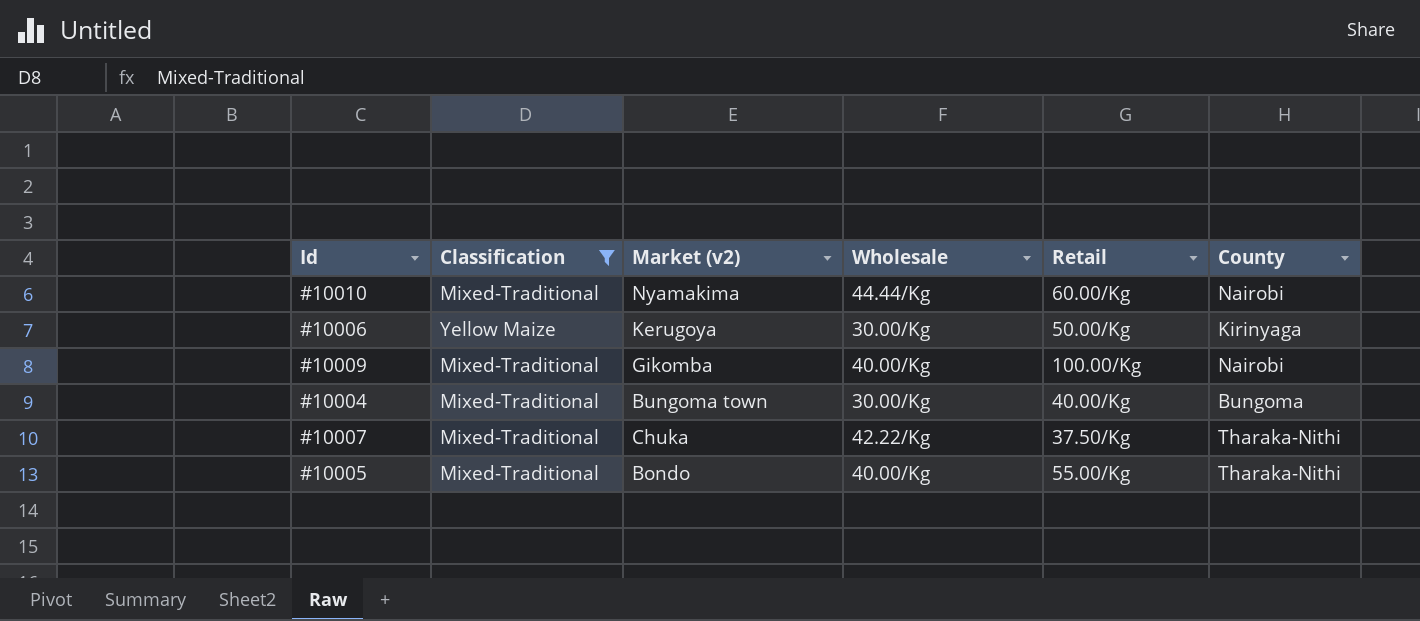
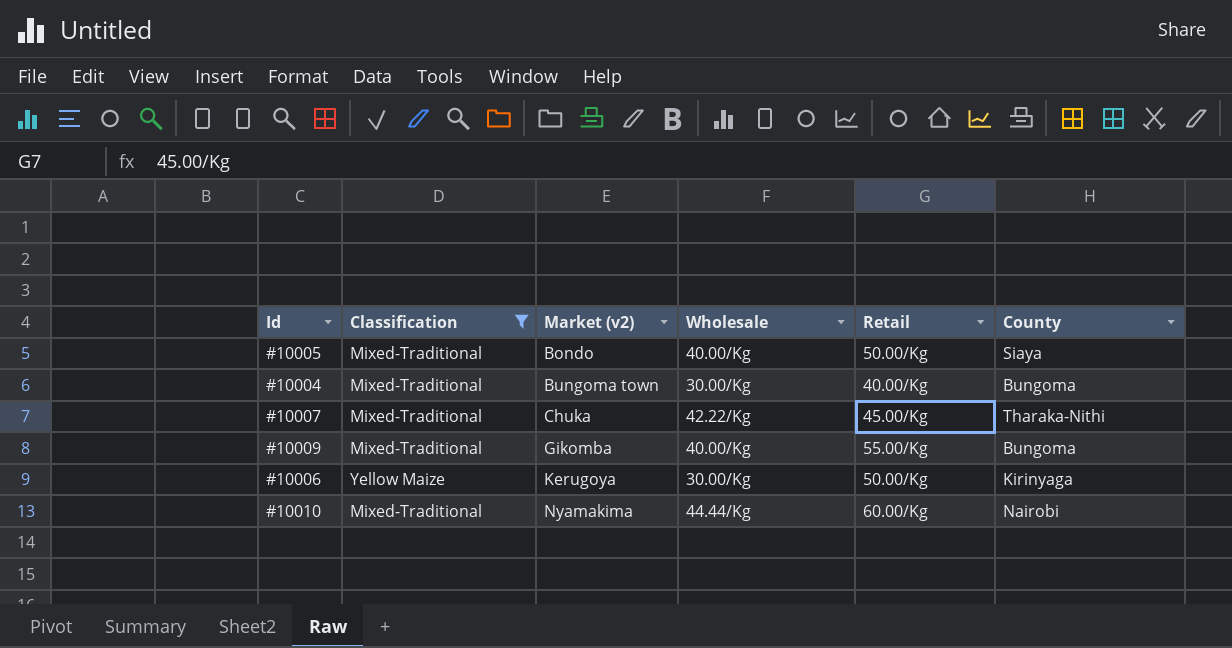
row order: none -> Market (v2) ascending
#10005 | Retail: 55.00/Kg -> 50.00/Kg
#10005 | County: Tharaka-Nithi -> Siaya
#10007 | Retail: 37.50/Kg -> 45.00/Kg
#10009 | Retail: 100.00/Kg -> 55.00/Kg
#10009 | County: Nairobi -> Bungoma

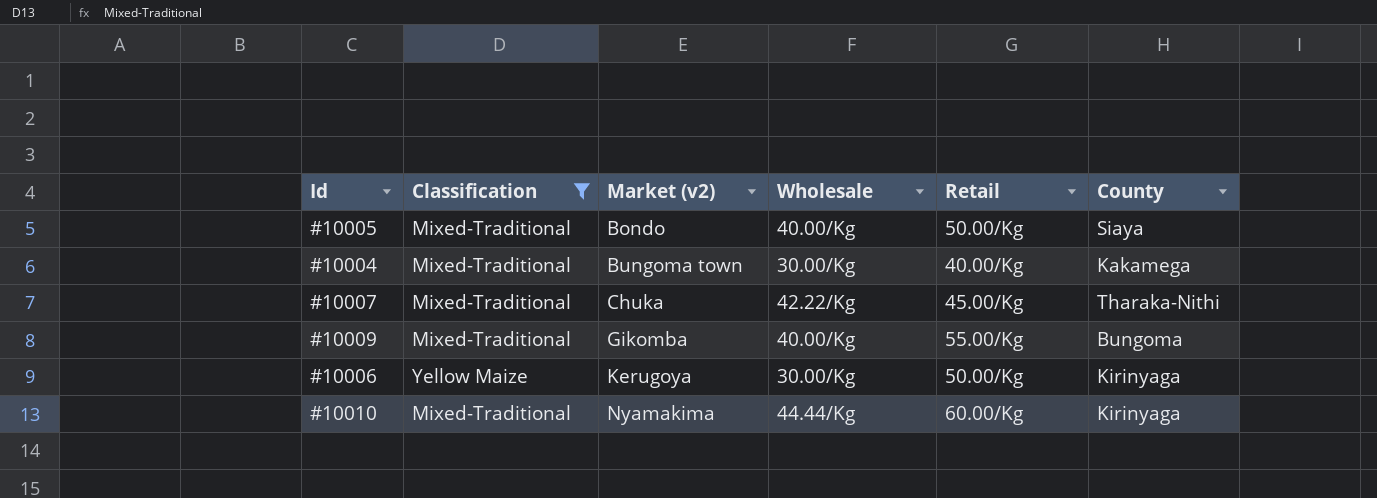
#10004 | County: Bungoma -> Kakamega
#10010 | County: Nairobi -> Kirinyaga

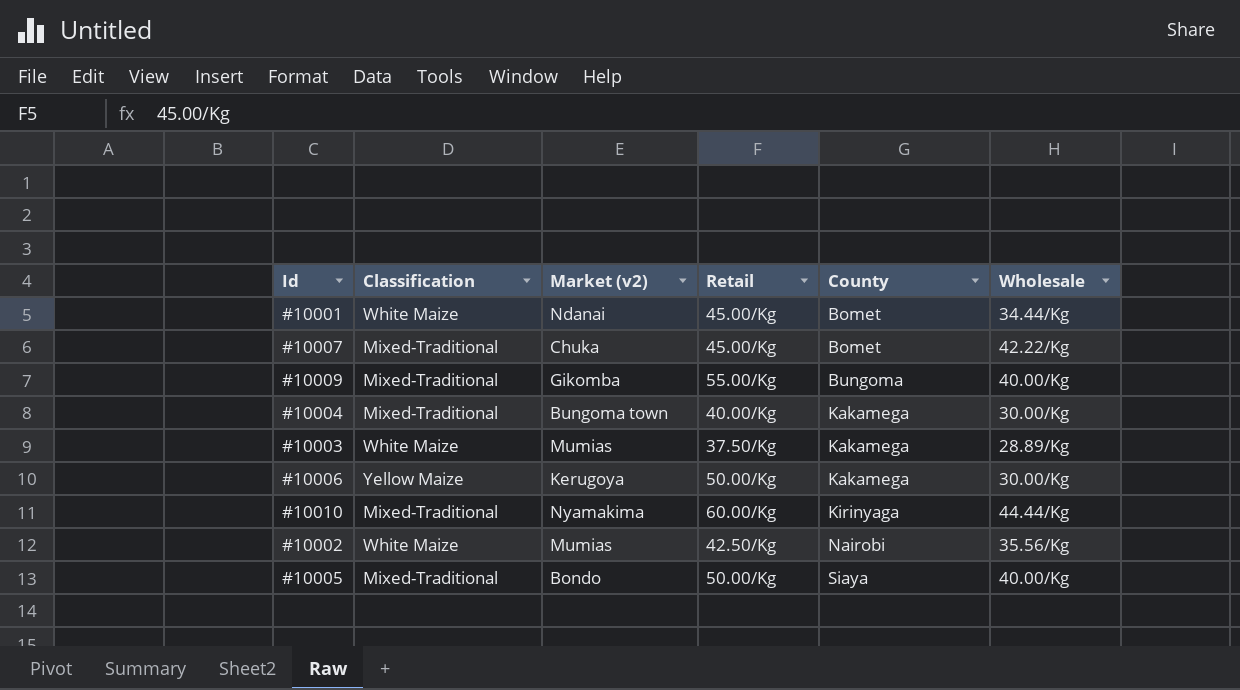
filter: Classification != White Maize -> none
row order: Market (v2) ascending -> County ascending
column Wholesale | position: 4 -> 6
#10007 | County: Tharaka-Nithi -> Bomet
#10006 | County: Kirinyaga -> Kakamega

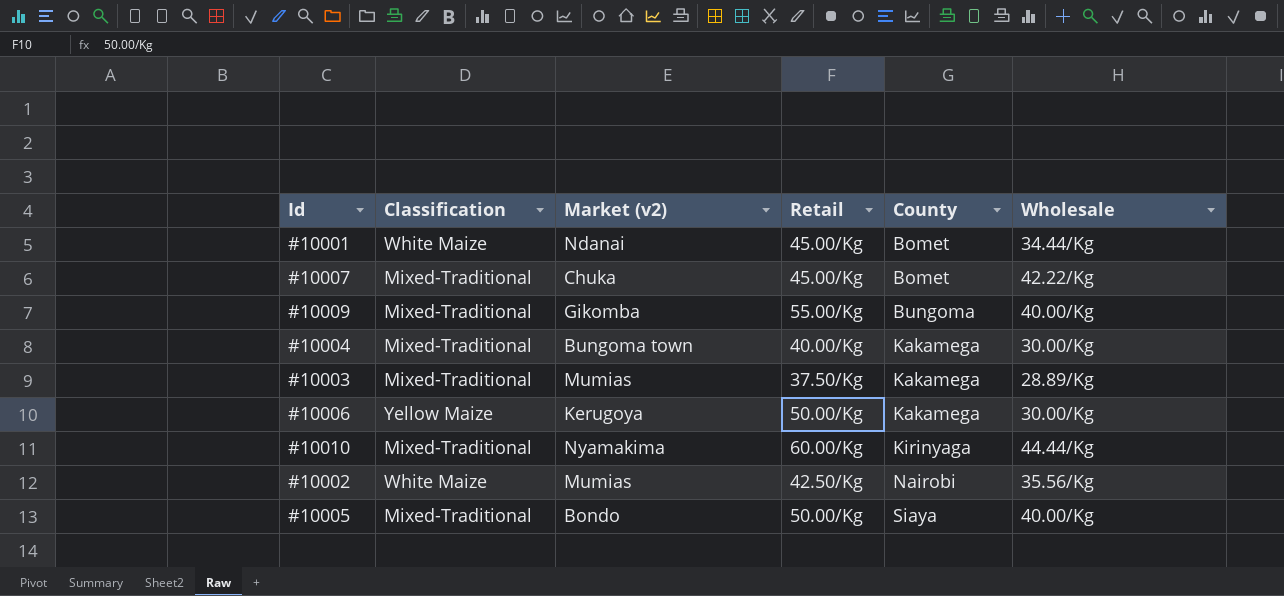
#10003 | Classification: White Maize -> Mixed-Traditional

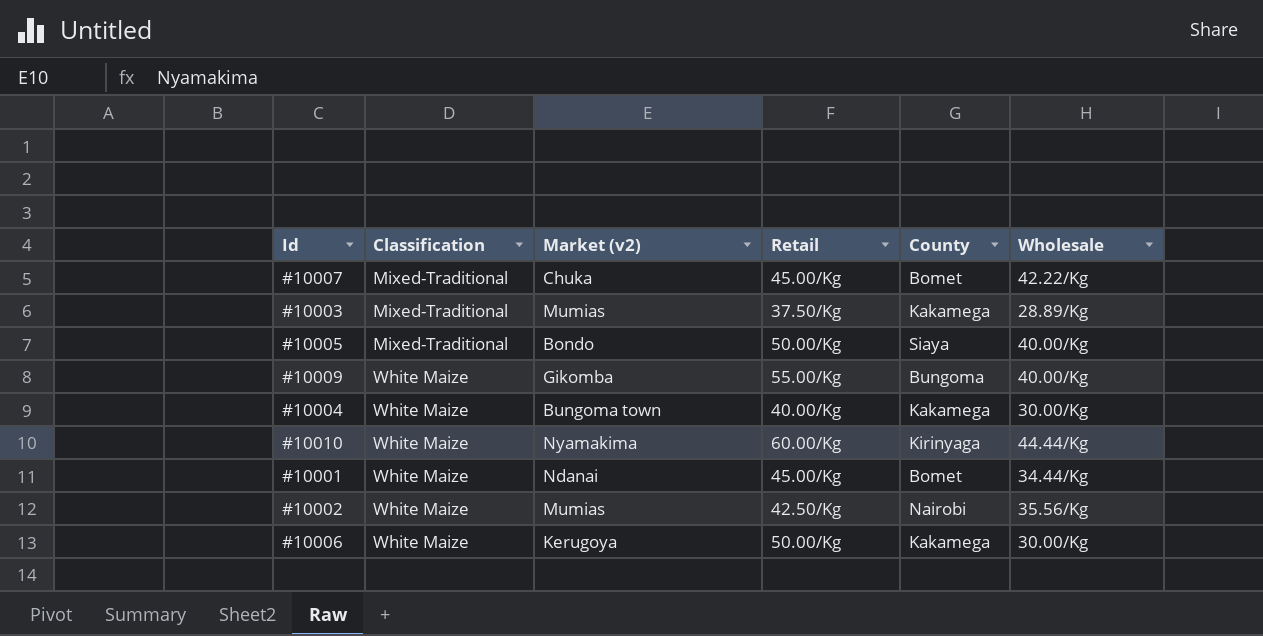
row order: County ascending -> Classification ascending
#10009 | Classification: Mixed-Traditional -> White Maize
#10004 | Classification: Mixed-Traditional -> White Maize
#10010 | Classification: Mixed-Traditional -> White Maize
#10006 | Classification: Yellow Maize -> White Maize

